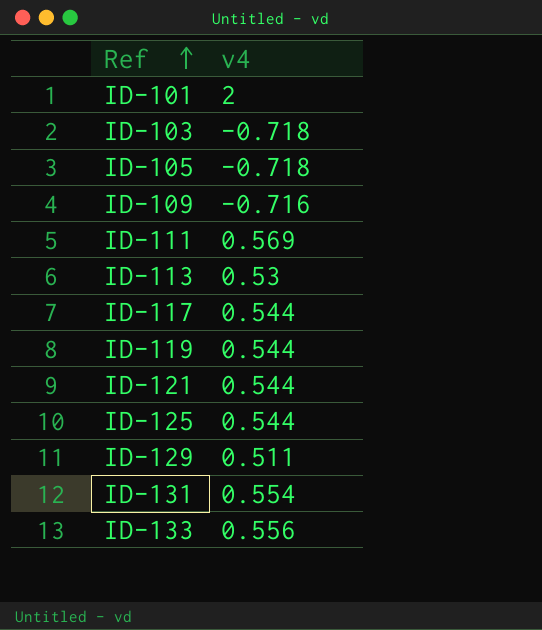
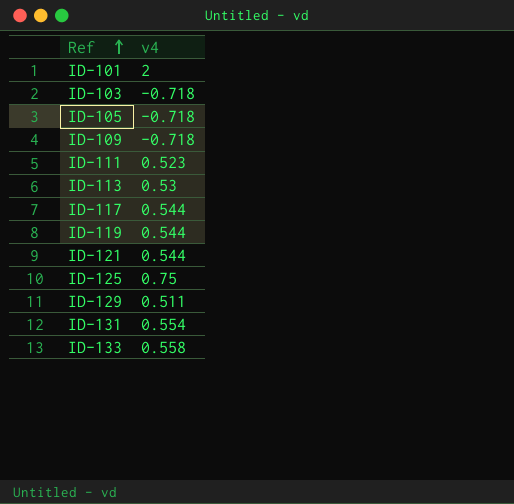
ID-109 | v4: -0.716 -> -0.718
ID-111 | v4: 0.569 -> 0.523
ID-125 | v4: 0.544 -> 0.75
ID-133 | v4: 0.556 -> 0.558

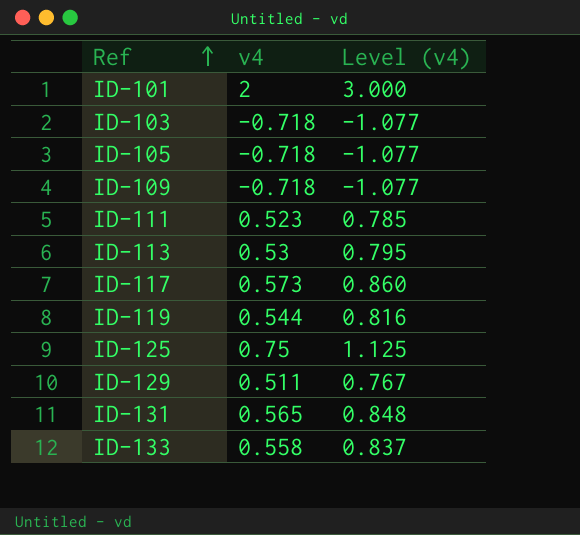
column Level (v4) | formula: none -> [v4] * 1.5
row ID-121: 0.544 -> none
ID-117 | v4: 0.544 -> 0.573
ID-131 | v4: 0.554 -> 0.565

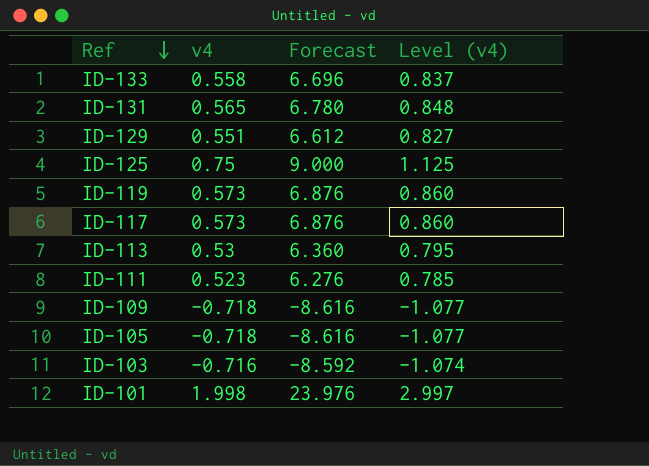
row order: Ref ascending -> Ref descending
column Forecast | formula: none -> [v4] * 12
ID-129 | v4: 0.511 -> 0.551
ID-129 | Level (v4): 0.767 -> 0.827
ID-119 | v4: 0.544 -> 0.573
ID-119 | Level (v4): 0.816 -> 0.860
ID-103 | v4: -0.718 -> -0.716
ID-103 | Level (v4): -1.077 -> -1.074
ID-101 | v4: 2 -> 1.998
ID-101 | Level (v4): 3.000 -> 2.997

